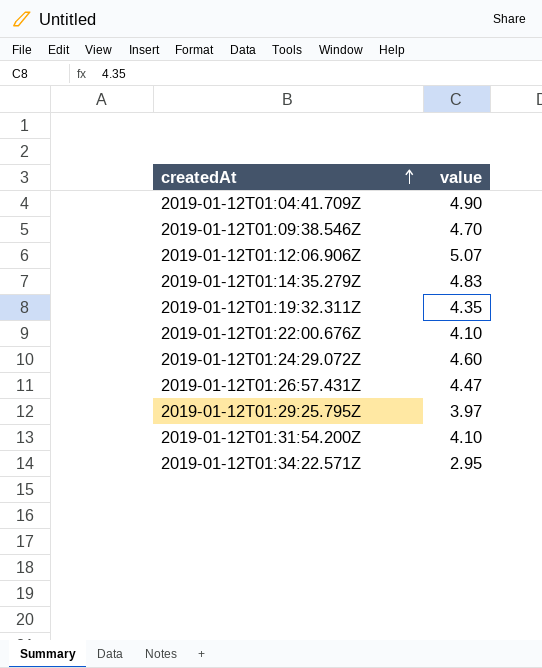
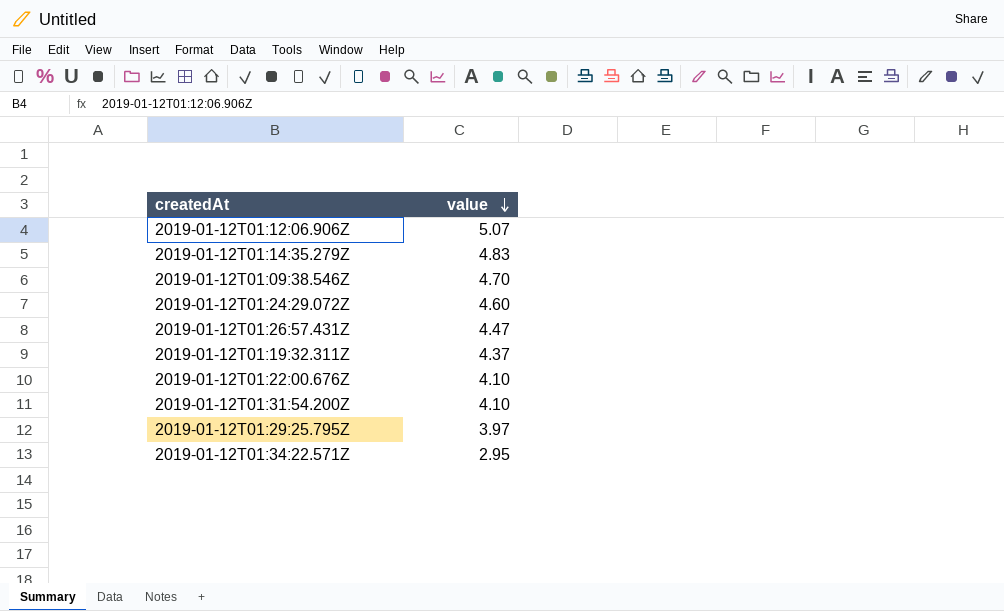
row order: createdAt ascending -> value descending
row 2019-01-12T01:04:41.709Z: 4.90 -> none
2019-01-12T01:19:32.311Z | value: 4.35 -> 4.37

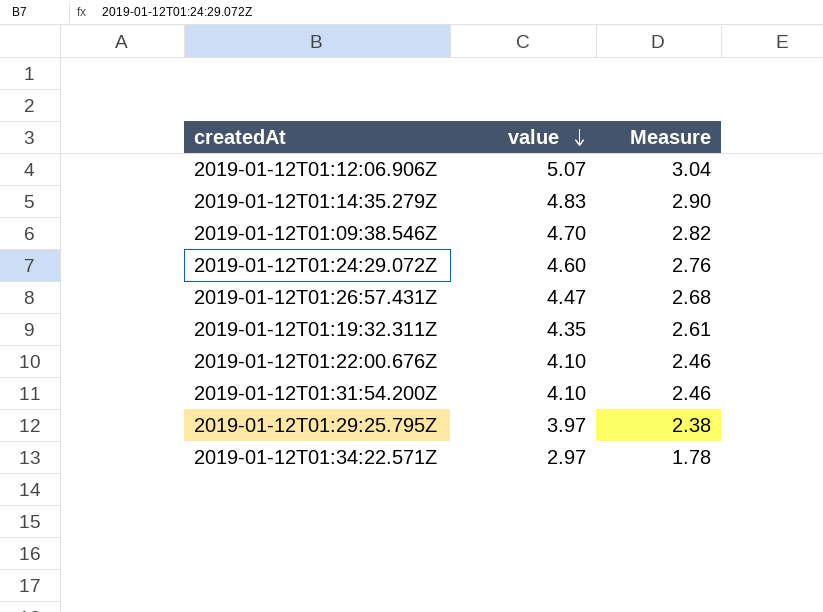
column Measure | formula: none -> [value] * 0.6
2019-01-12T01:19:32.311Z | value: 4.37 -> 4.35
2019-01-12T01:34:22.571Z | value: 2.95 -> 2.97

